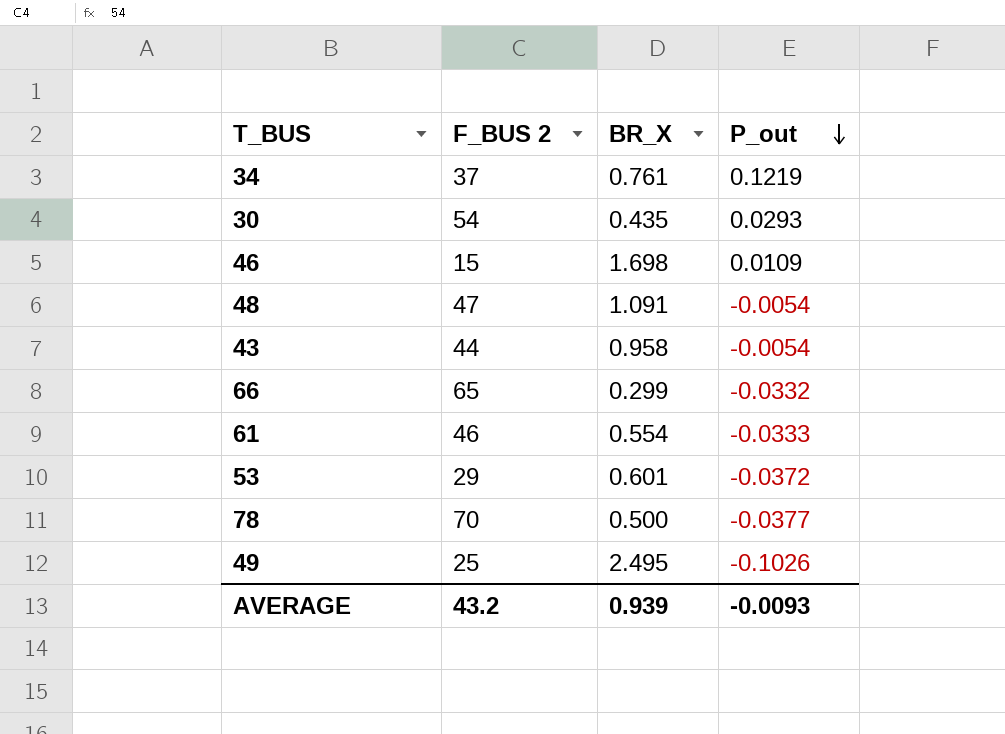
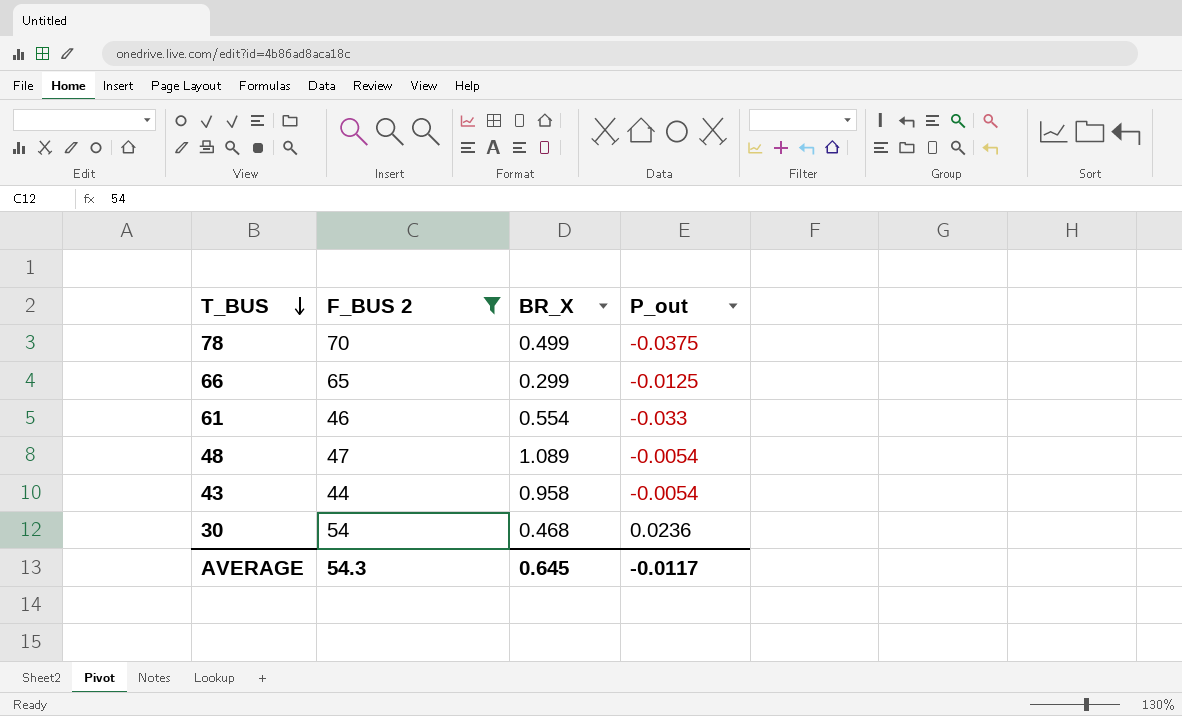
filter: none -> F_BUS 2 >= 44
row order: P_out descending -> T_BUS descending
78 | BR_X: 0.500 -> 0.499
78 | P_out: -0.0377 -> -0.0375
66 | P_out: -0.0332 -> -0.0125
61 | P_out: -0.0333 -> -0.033
48 | BR_X: 1.091 -> 1.089
30 | BR_X: 0.435 -> 0.468
30 | P_out: 0.0293 -> 0.0236
AVERAGE | F_BUS 2: 43.2 -> 54.3
AVERAGE | BR_X: 0.939 -> 0.645
AVERAGE | P_out: -0.0093 -> -0.0117

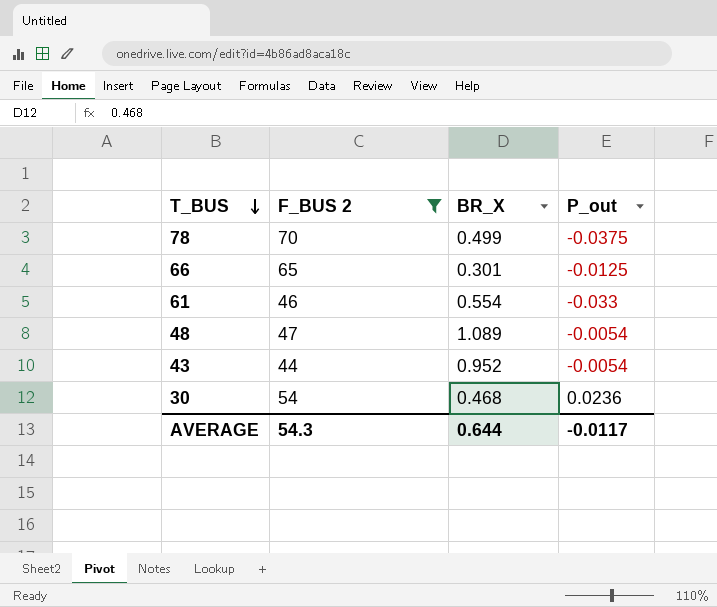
66 | BR_X: 0.299 -> 0.301
43 | BR_X: 0.958 -> 0.952
AVERAGE | BR_X: 0.645 -> 0.644

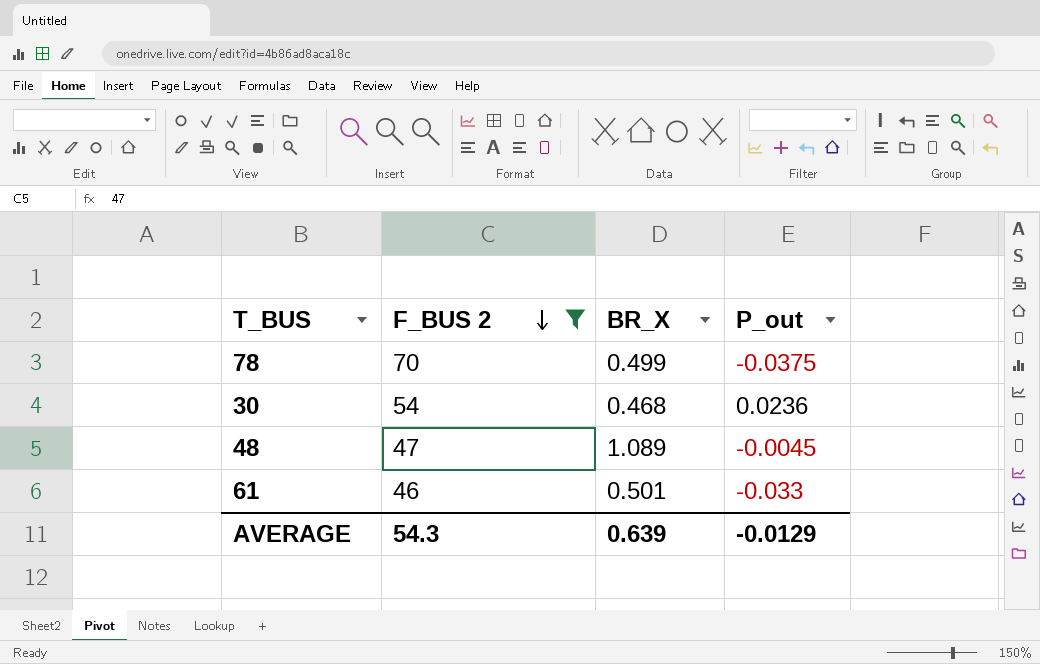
row order: T_BUS descending -> F_BUS 2 descending
row 66: 65 | 0.301 | -0.0125 -> none
row 43: 44 | 0.952 | -0.0054 -> none
48 | P_out: -0.0054 -> -0.0045
61 | BR_X: 0.554 -> 0.501
AVERAGE | BR_X: 0.644 -> 0.639
AVERAGE | P_out: -0.0117 -> -0.0129

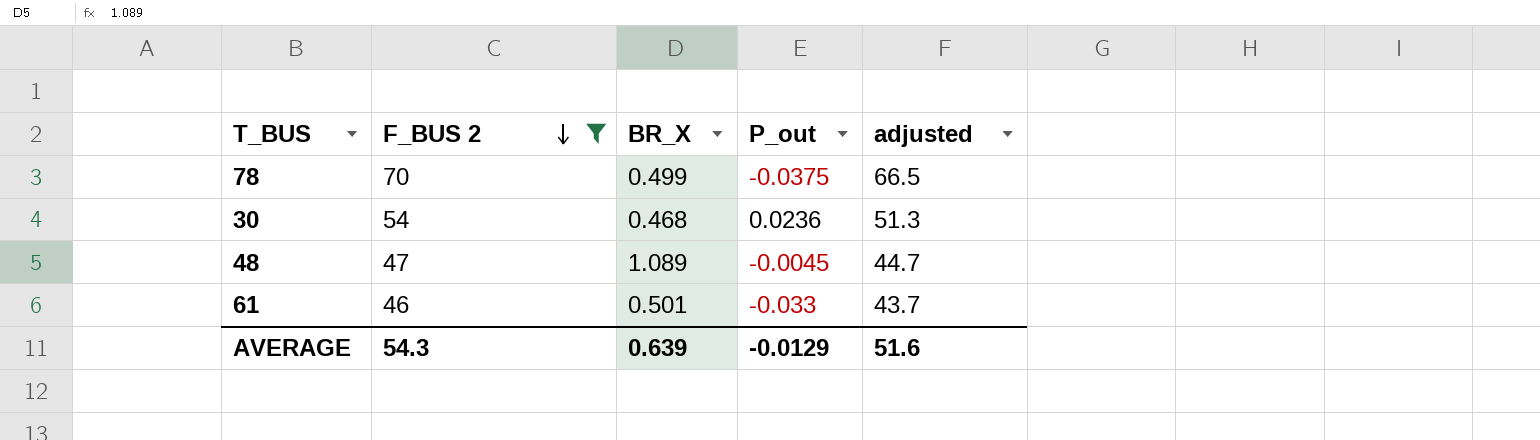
column adjusted | formula: none -> [F_BUS 2] * 0.95

